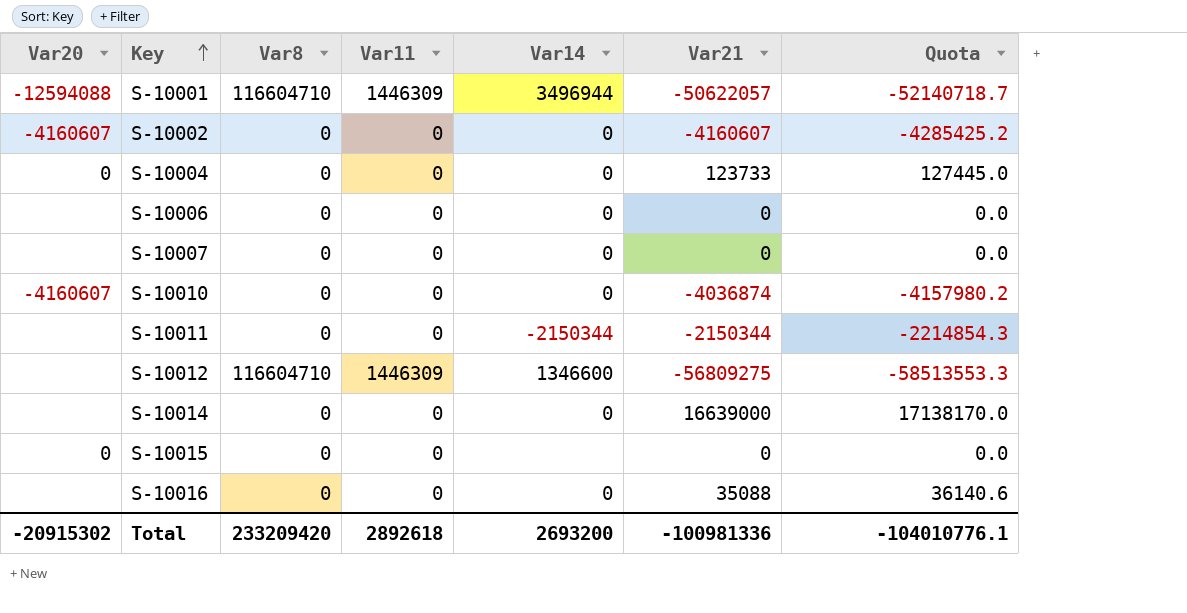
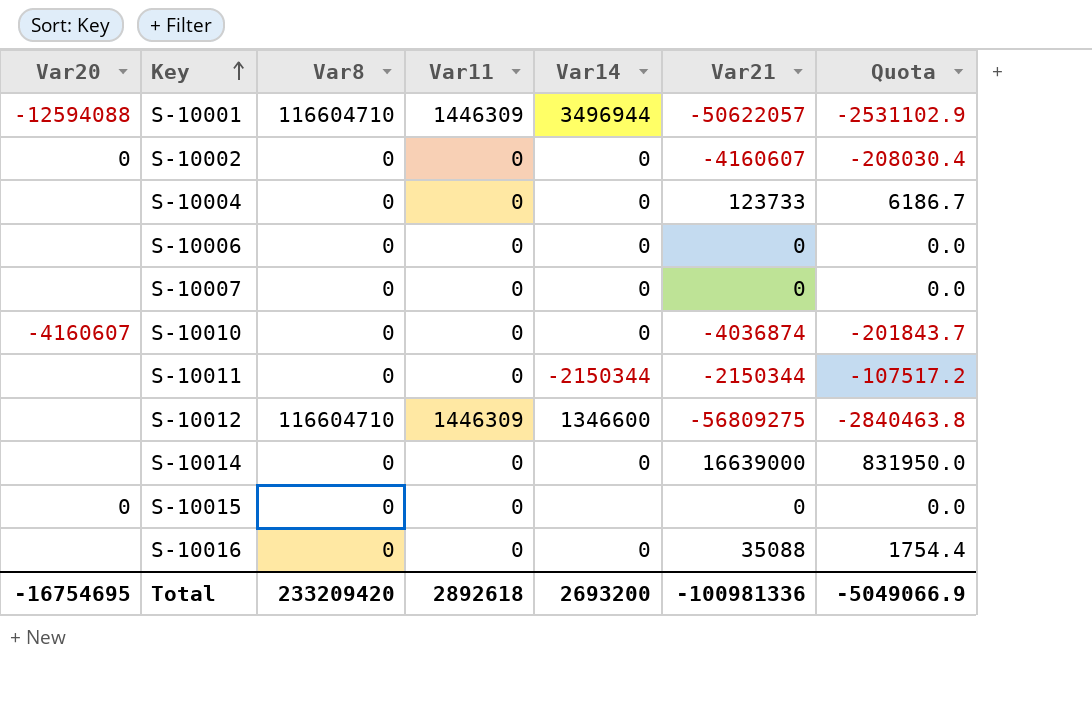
column Quota | formula: [Var21] * 1.03 -> [Var21] * 0.05
S-10002 | Var20: -4160607 -> 0
S-10004 | Var20: 0 -> none
Total | Var20: -20915302 -> -16754695
Total | Quota: -104010776.1 -> -5049066.9

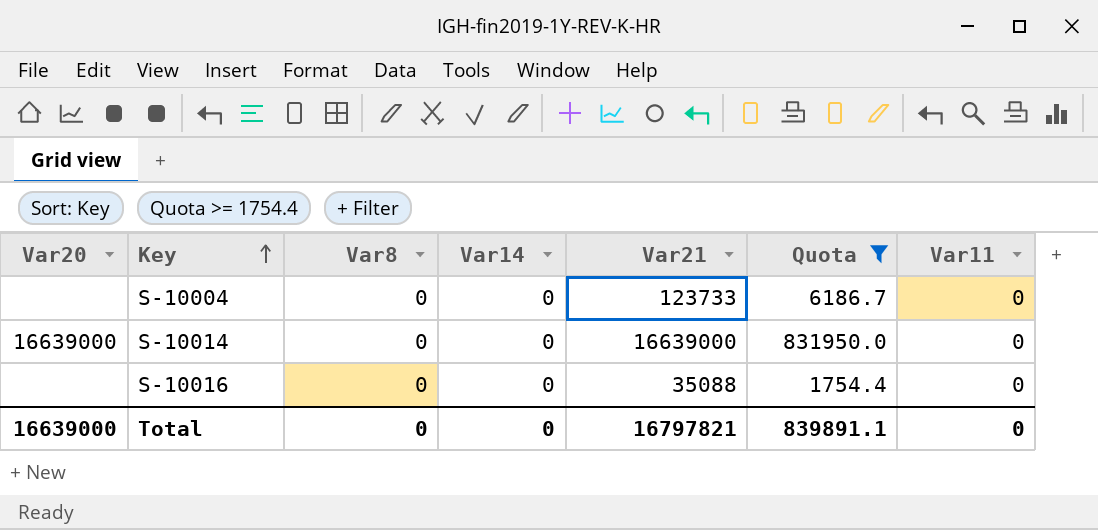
filter: none -> Quota >= 1754.4
column Var11 | position: 4 -> 7
S-10014 | Var20: none -> 16639000
Total | Var20: -16754695 -> 16639000
Total | Var8: 233209420 -> 0
Total | Var14: 2693200 -> 0
Total | Var21: -100981336 -> 16797821
Total | Quota: -5049066.9 -> 839891.1
Total | Var11: 2892618 -> 0

